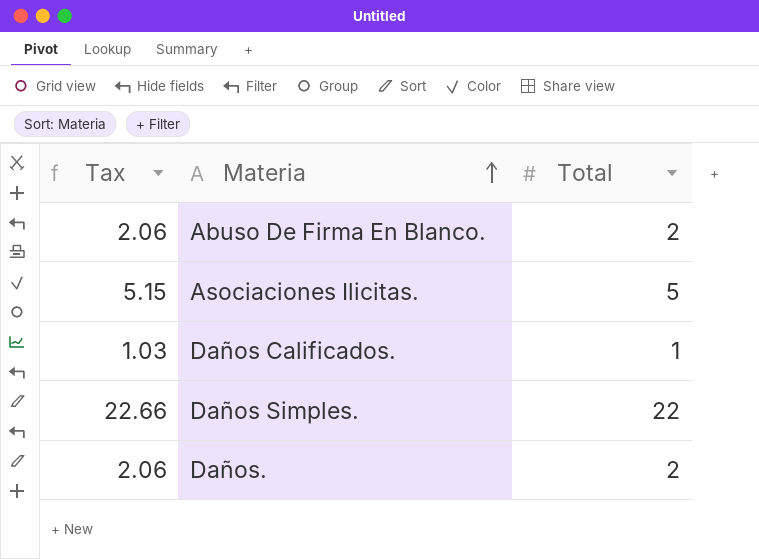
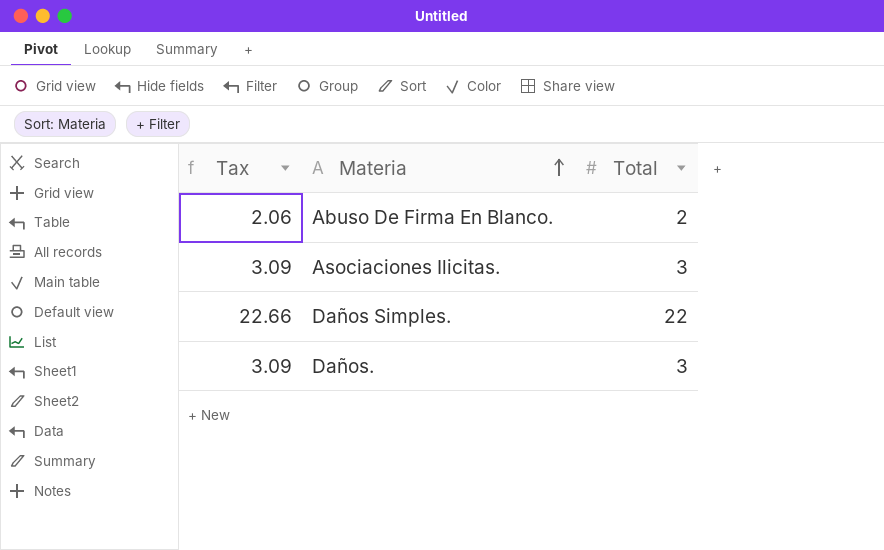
row Daños Calificados.: 1.03 | 1 -> none
Asociaciones Ilicitas. | Tax: 5.15 -> 3.09
Asociaciones Ilicitas. | Total: 5 -> 3
Daños. | Tax: 2.06 -> 3.09
Daños. | Total: 2 -> 3

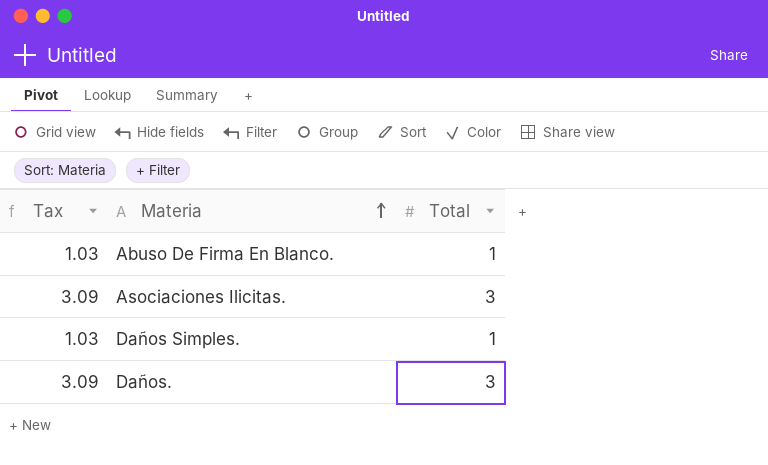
Abuso De Firma En Blanco. | Tax: 2.06 -> 1.03
Abuso De Firma En Blanco. | Total: 2 -> 1
Daños Simples. | Tax: 22.66 -> 1.03
Daños Simples. | Total: 22 -> 1

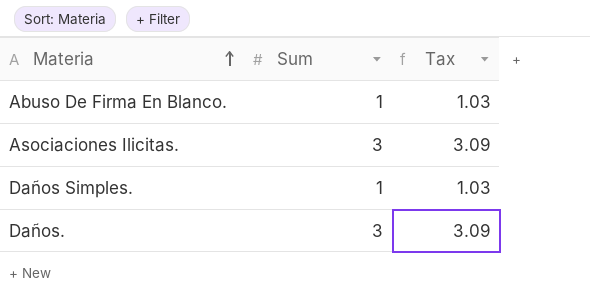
column name: Total -> Sum
column Tax | position: 1 -> 3

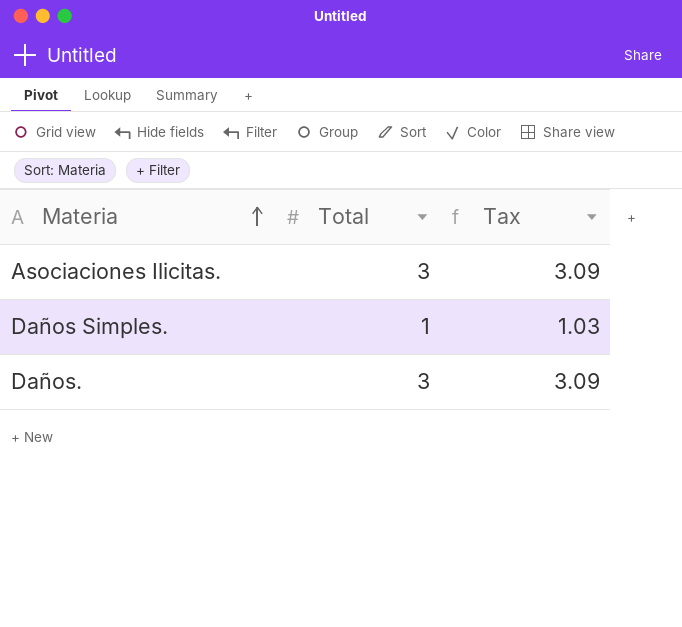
column name: Sum -> Total
row Abuso De Firma En Blanco.: 1 | 1.03 -> none

